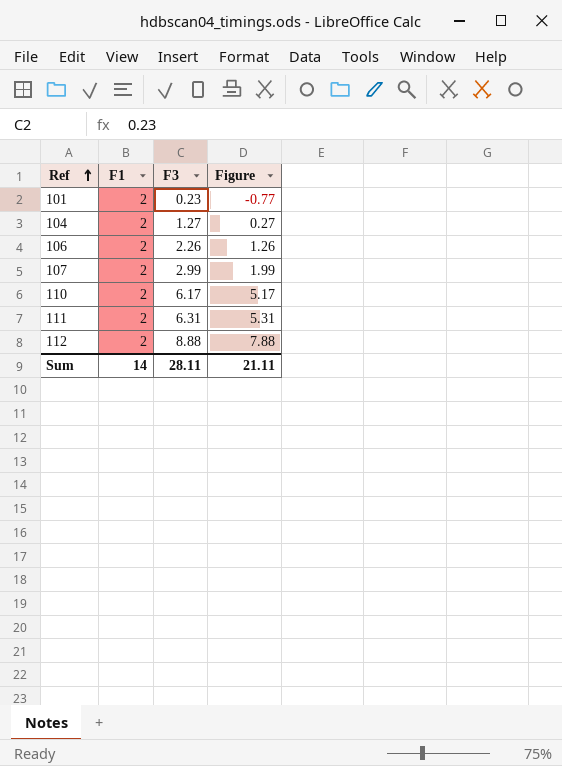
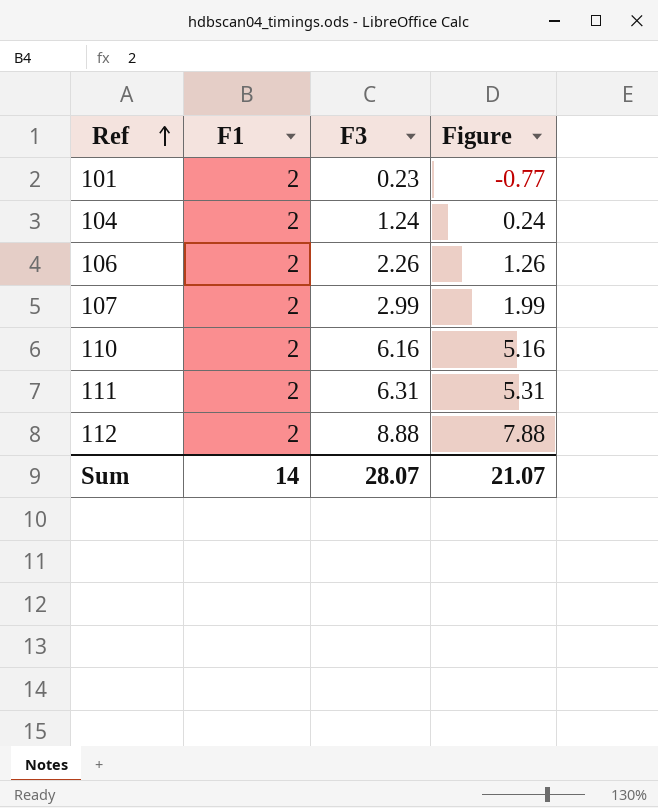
104 | F3: 1.27 -> 1.24
104 | Figure: 0.27 -> 0.24
110 | F3: 6.17 -> 6.16
110 | Figure: 5.17 -> 5.16
Sum | F3: 28.11 -> 28.07
Sum | Figure: 21.11 -> 21.07

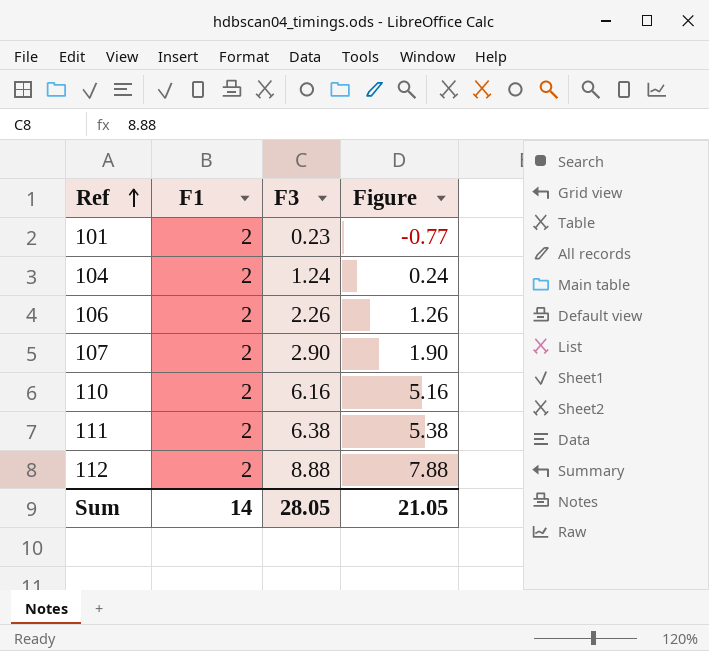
107 | F3: 2.99 -> 2.90
107 | Figure: 1.99 -> 1.90
111 | F3: 6.31 -> 6.38
111 | Figure: 5.31 -> 5.38
Sum | F3: 28.07 -> 28.05
Sum | Figure: 21.07 -> 21.05

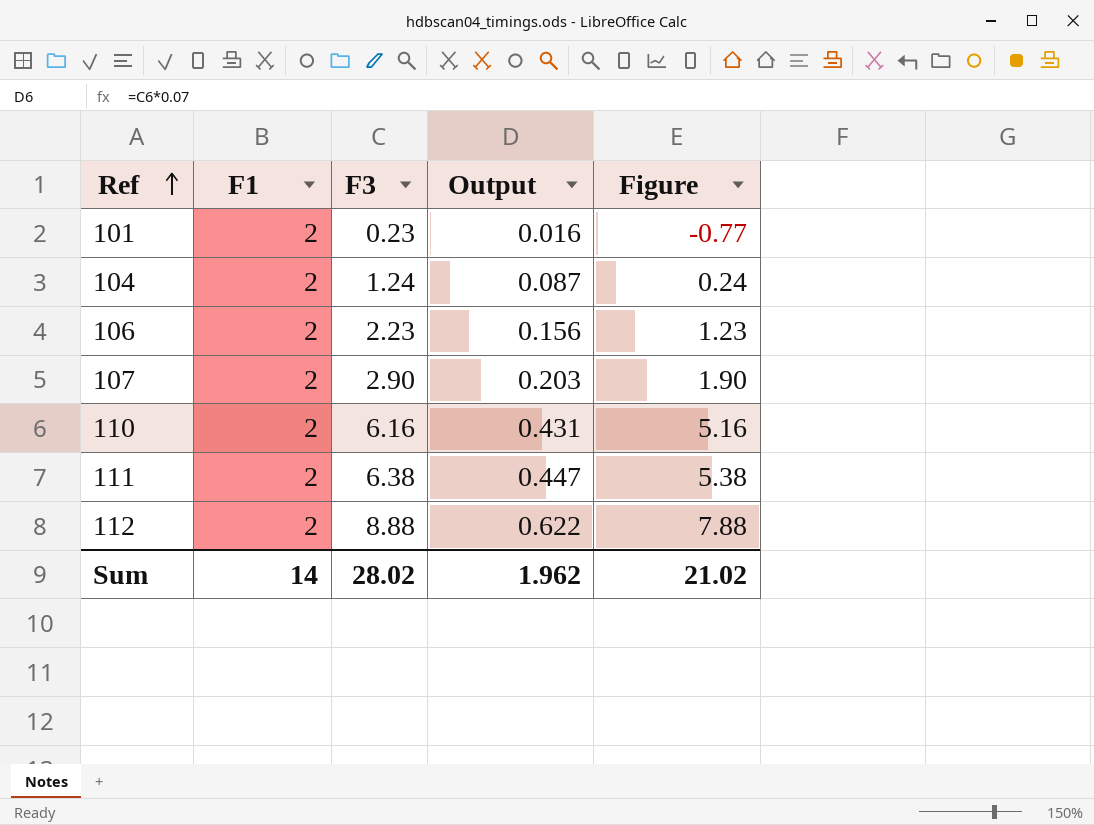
column Output | formula: none -> [F3] * 0.07
106 | F3: 2.26 -> 2.23
106 | Figure: 1.26 -> 1.23
Sum | F3: 28.05 -> 28.02
Sum | Figure: 21.05 -> 21.02

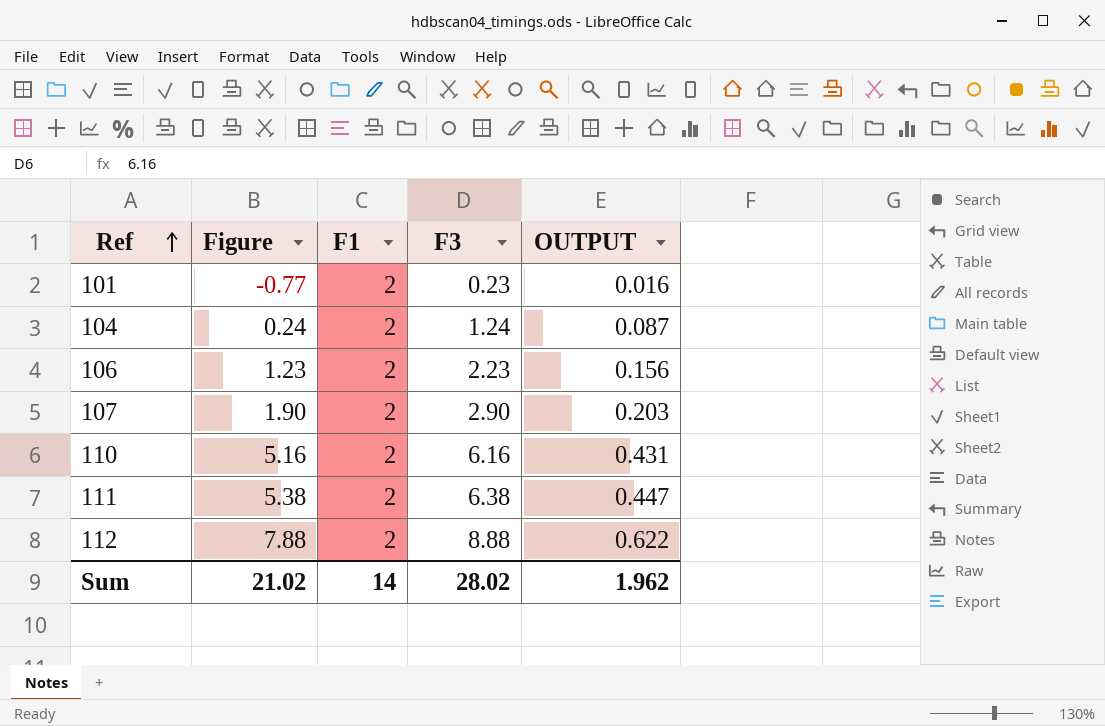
column Figure | position: 5 -> 2
column name: Output -> OUTPUT

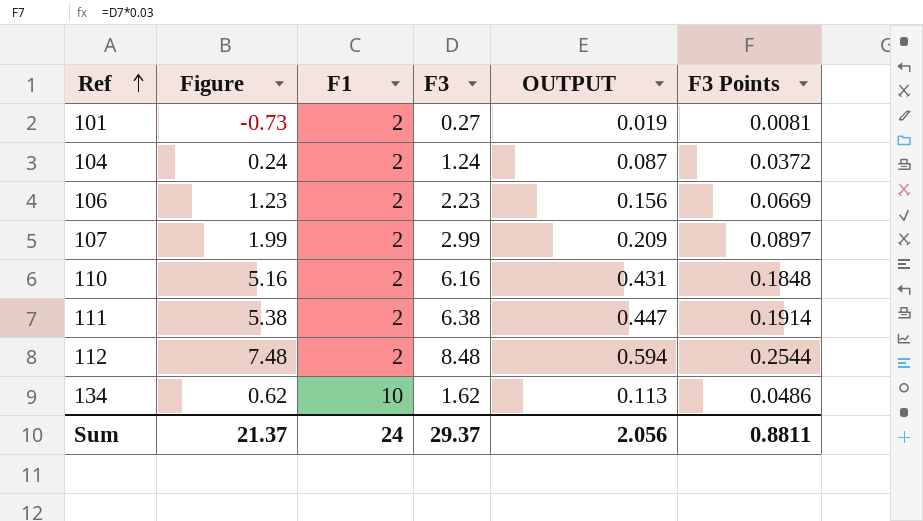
column F3 Points | formula: none -> [F3] * 0.03
101 | Figure: -0.77 -> -0.73
101 | F3: 0.23 -> 0.27
101 | OUTPUT: 0.016 -> 0.019
107 | Figure: 1.90 -> 1.99
107 | F3: 2.90 -> 2.99
107 | OUTPUT: 0.203 -> 0.209
112 | Figure: 7.88 -> 7.48
112 | F3: 8.88 -> 8.48
112 | OUTPUT: 0.622 -> 0.594
row 134: none -> 0.62 | 10 | 1.62 | 0.113 | 0.0486
Sum | Figure: 21.02 -> 21.37
Sum | F1: 14 -> 24
Sum | F3: 28.02 -> 29.37
Sum | OUTPUT: 1.962 -> 2.056

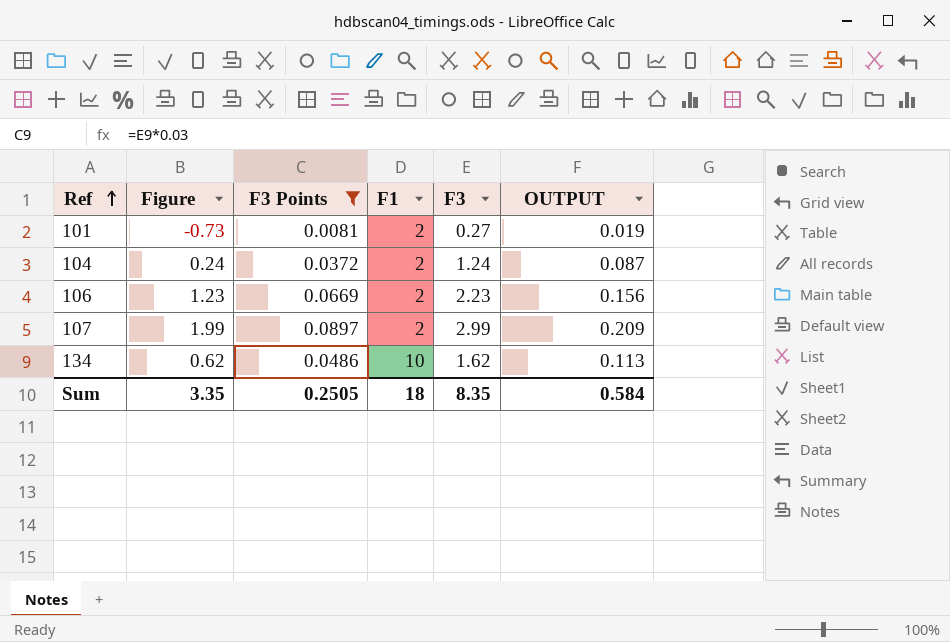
filter: none -> F3 Points <= 0.0897
column F3 Points | position: 6 -> 3
Sum | Figure: 21.37 -> 3.35
Sum | F3 Points: 0.8811 -> 0.2505
Sum | F1: 24 -> 18
Sum | F3: 29.37 -> 8.35
Sum | OUTPUT: 2.056 -> 0.584

